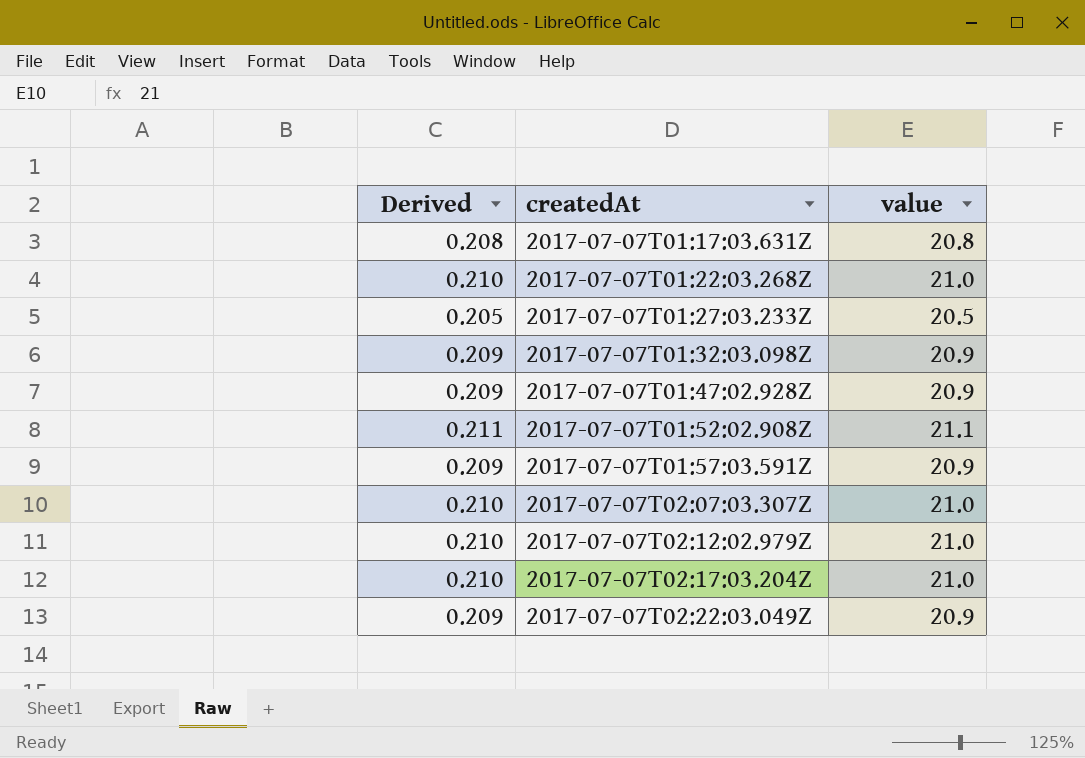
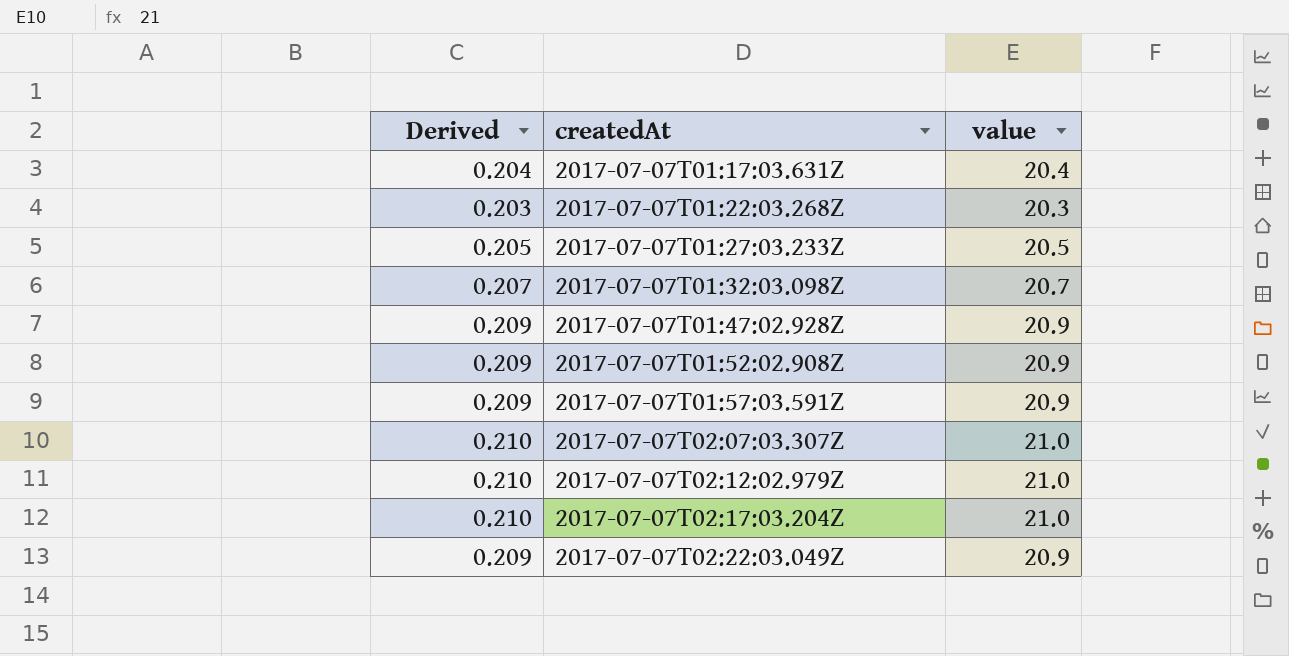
2017-07-07T01:17:03.631Z | Derived: 0.208 -> 0.204
2017-07-07T01:17:03.631Z | value: 20.8 -> 20.4
2017-07-07T01:22:03.268Z | Derived: 0.210 -> 0.203
2017-07-07T01:22:03.268Z | value: 21.0 -> 20.3
2017-07-07T01:32:03.098Z | Derived: 0.209 -> 0.207
2017-07-07T01:32:03.098Z | value: 20.9 -> 20.7
2017-07-07T01:52:02.908Z | Derived: 0.211 -> 0.209
2017-07-07T01:52:02.908Z | value: 21.1 -> 20.9

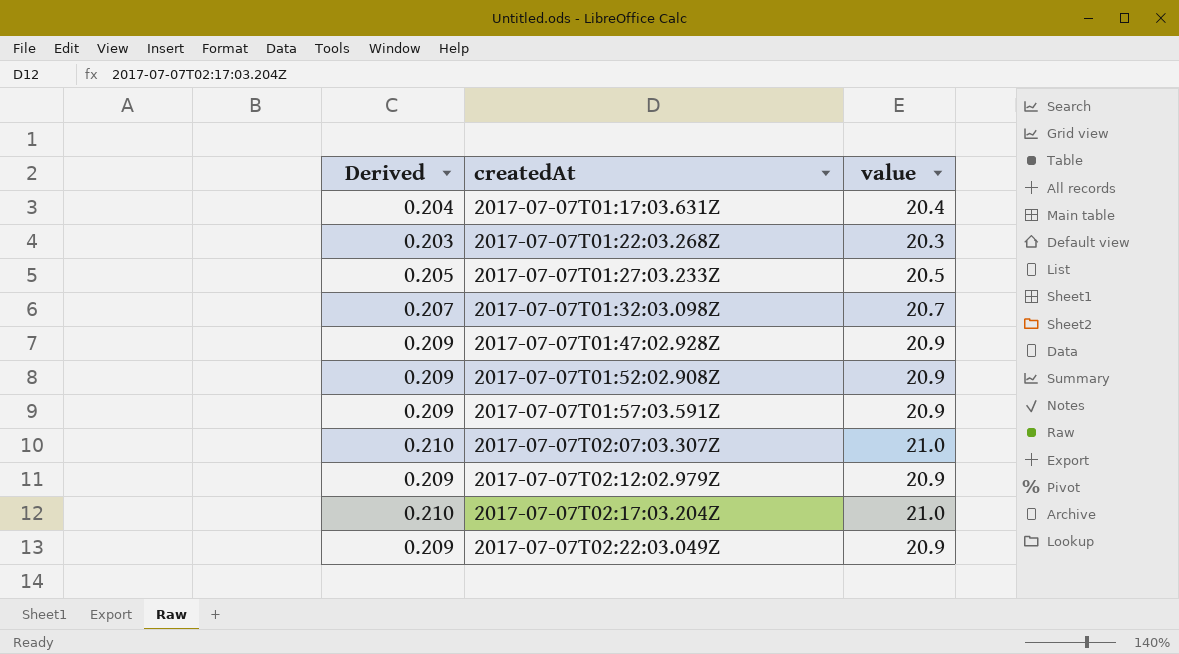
2017-07-07T02:12:02.979Z | Derived: 0.210 -> 0.209
2017-07-07T02:12:02.979Z | value: 21.0 -> 20.9

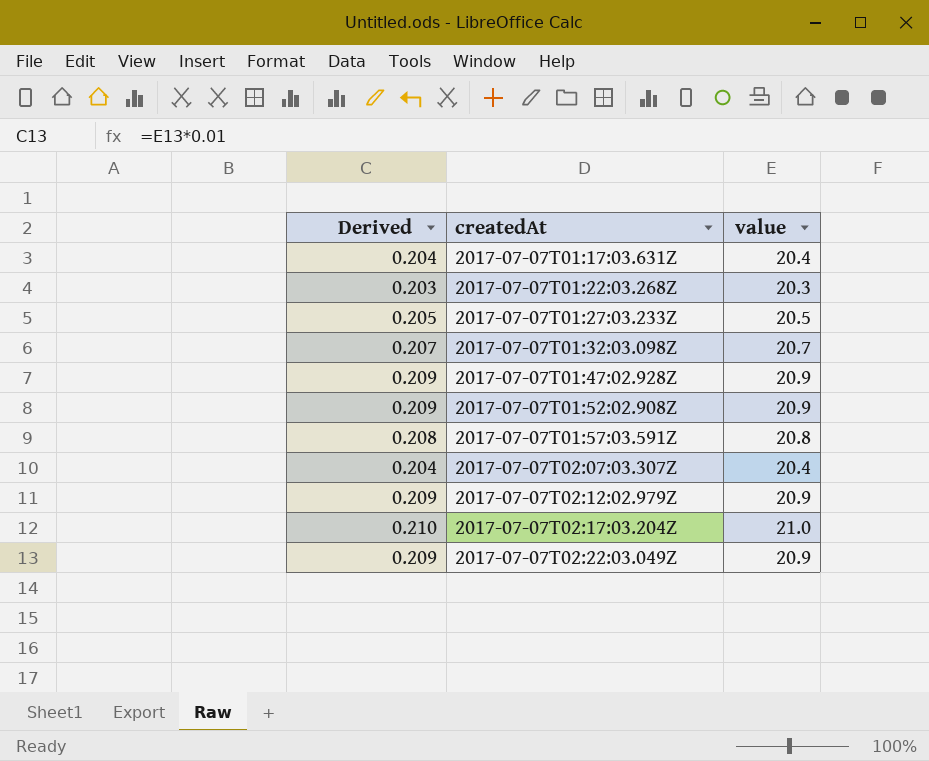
2017-07-07T01:57:03.591Z | Derived: 0.209 -> 0.208
2017-07-07T01:57:03.591Z | value: 20.9 -> 20.8
2017-07-07T02:07:03.307Z | Derived: 0.210 -> 0.204
2017-07-07T02:07:03.307Z | value: 21.0 -> 20.4

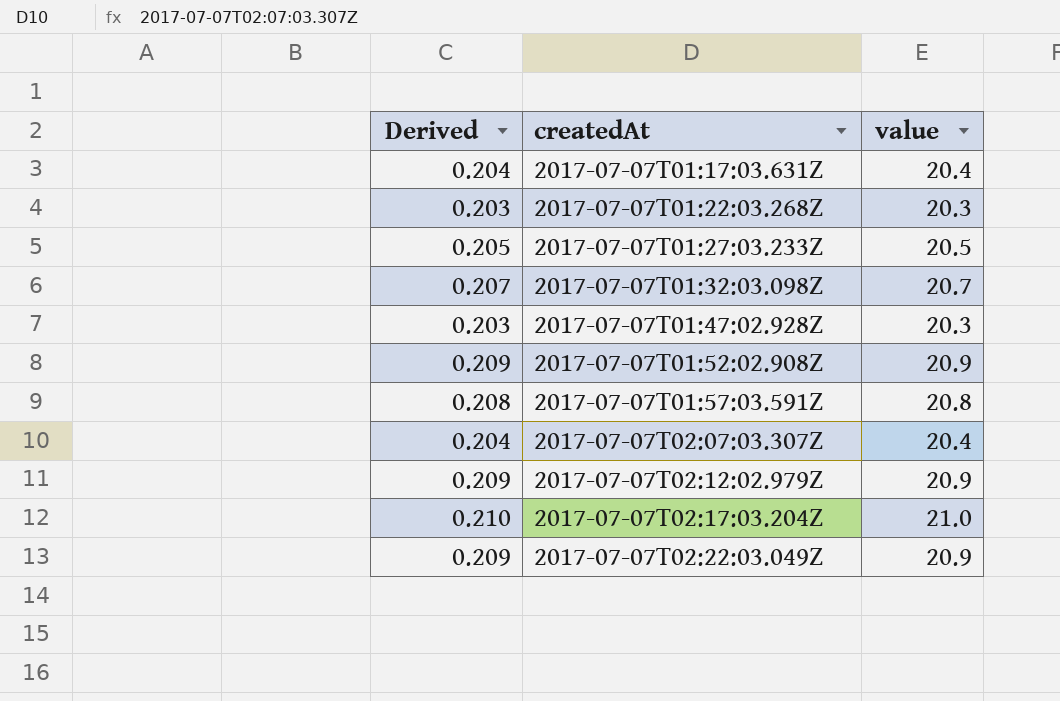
2017-07-07T01:47:02.928Z | Derived: 0.209 -> 0.203
2017-07-07T01:47:02.928Z | value: 20.9 -> 20.3

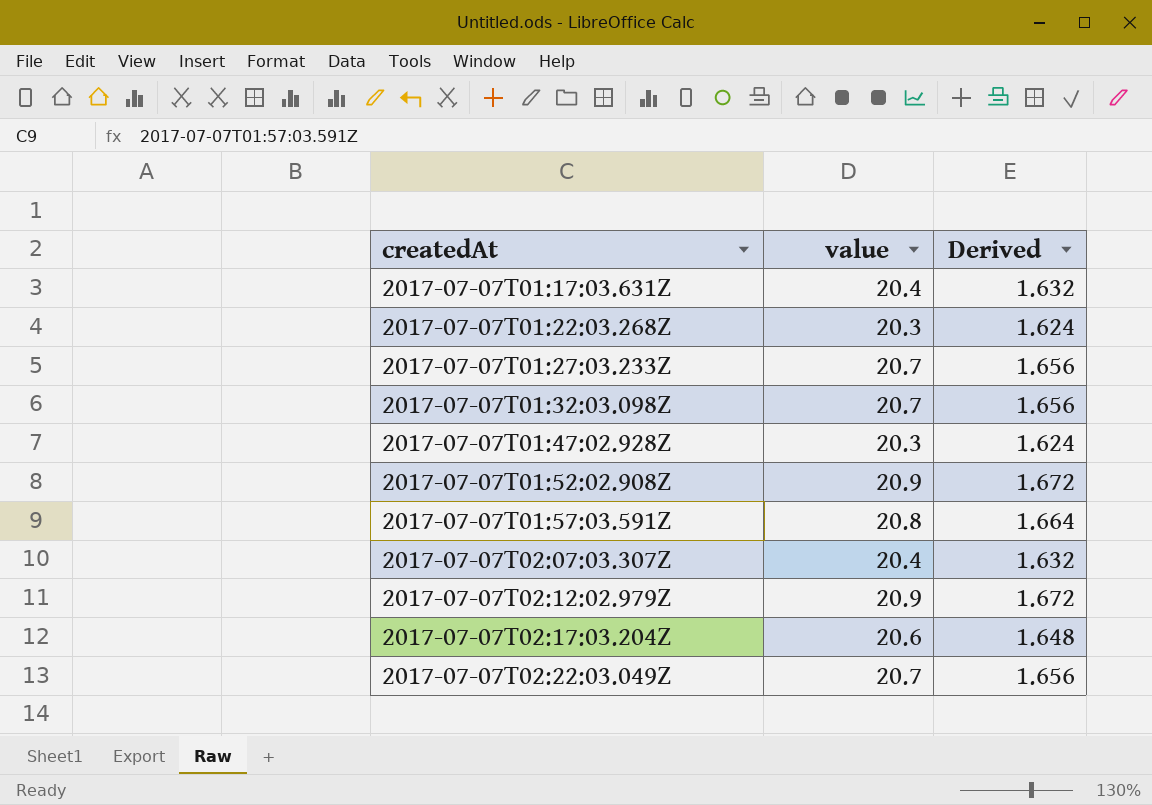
column Derived | formula: [value] * 0.01 -> [value] * 0.08
column Derived | position: 1 -> 3
2017-07-07T01:27:03.233Z | value: 20.5 -> 20.7
2017-07-07T02:17:03.204Z | value: 21.0 -> 20.6
2017-07-07T02:22:03.049Z | value: 20.9 -> 20.7

